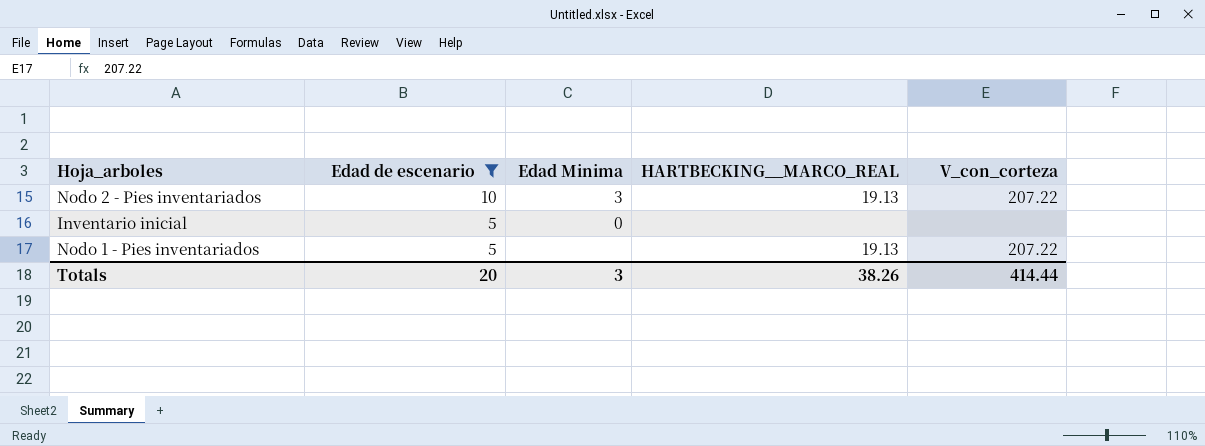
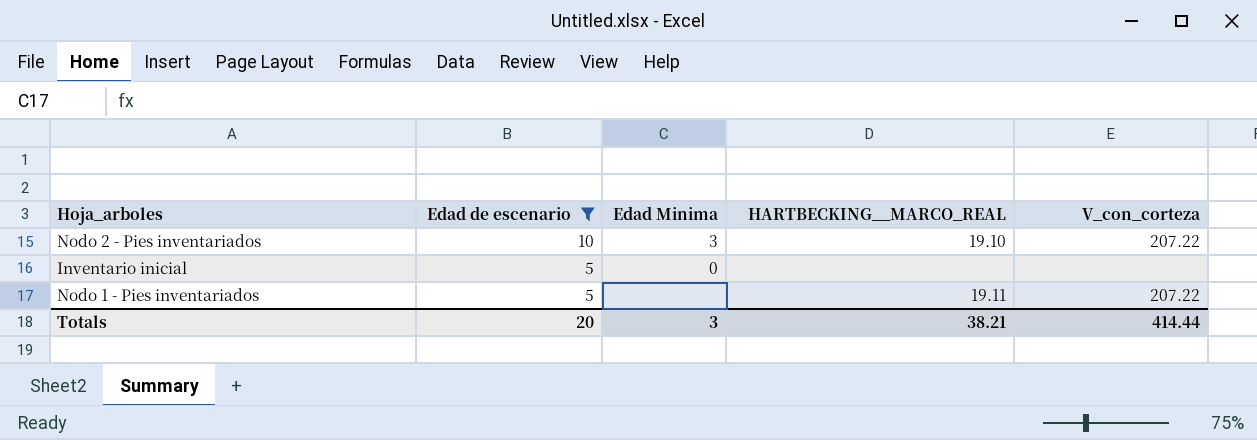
Nodo 2 - Pies inventariados | HARTBECKING__MARCO_REAL: 19.13 -> 19.10
Nodo 1 - Pies inventariados | HARTBECKING__MARCO_REAL: 19.13 -> 19.11
Totals | HARTBECKING__MARCO_REAL: 38.26 -> 38.21

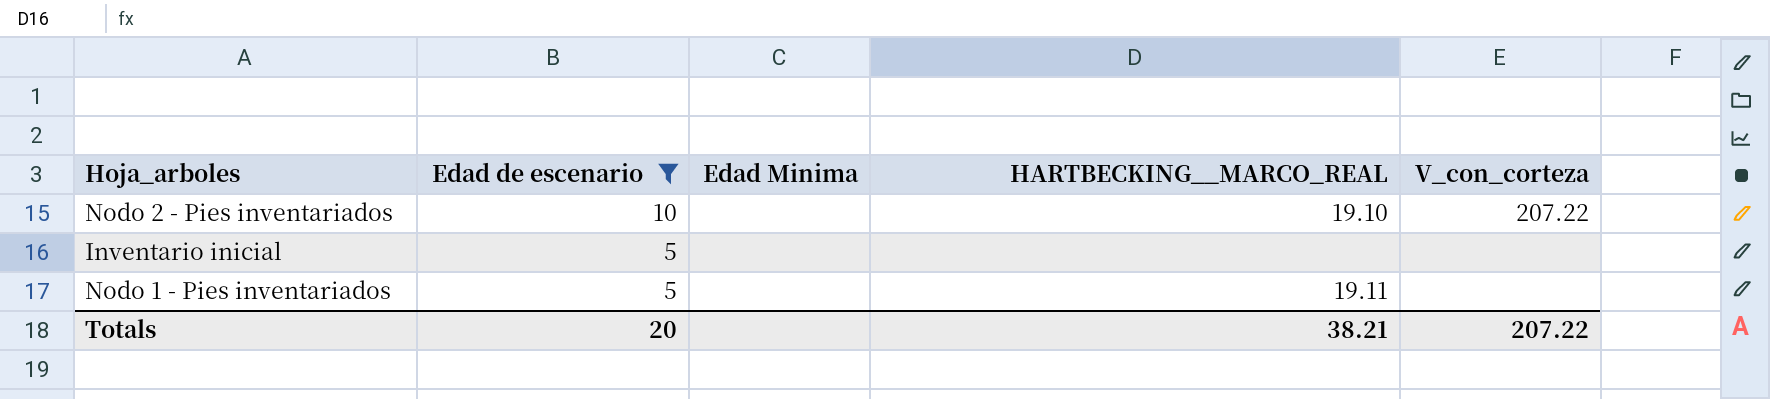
Nodo 2 - Pies inventariados | Edad Minima: 3 -> none
Inventario inicial | Edad Minima: 0 -> none
Nodo 1 - Pies inventariados | V_con_corteza: 207.22 -> none
Totals | Edad Minima: 3 -> none
Totals | V_con_corteza: 414.44 -> 207.22

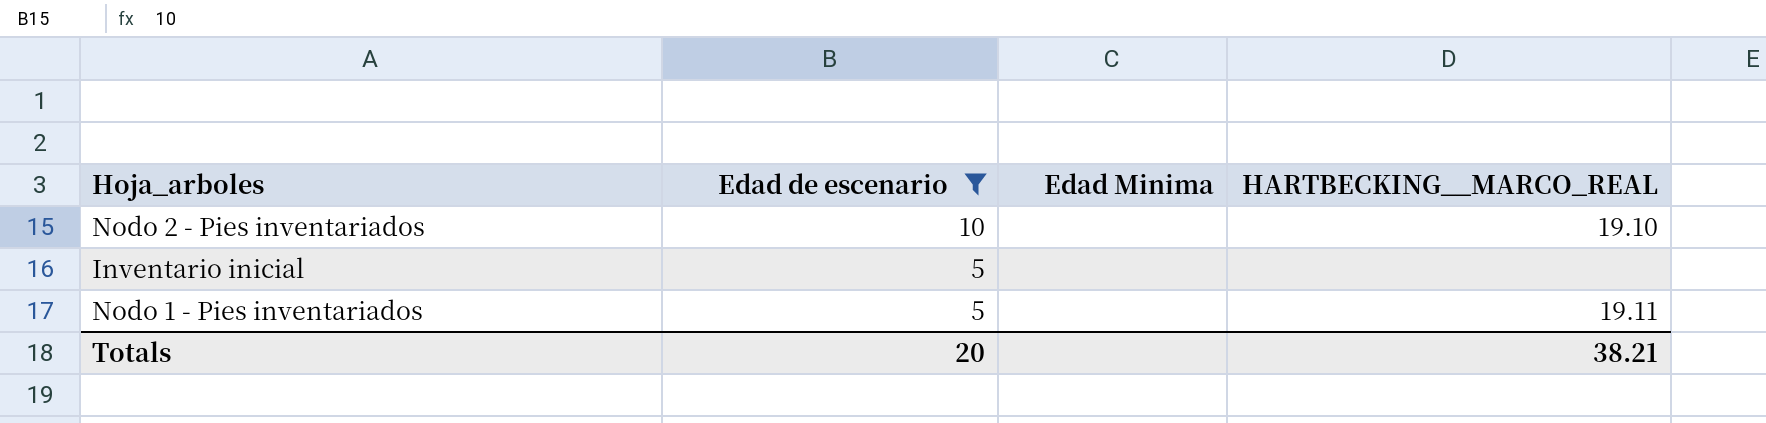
column V_con_corteza | position: 5 -> none

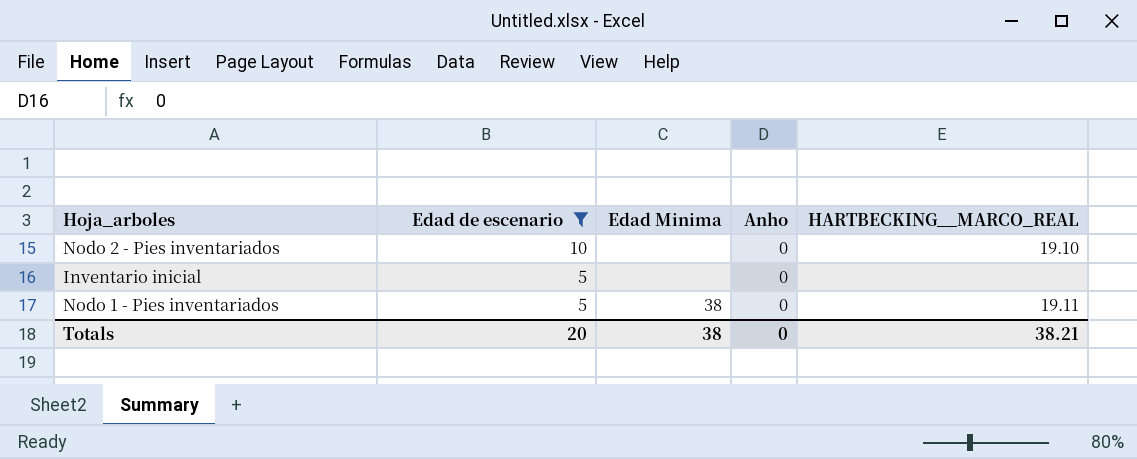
column Anho | position: none -> 4
Nodo 1 - Pies inventariados | Edad Minima: none -> 38
Totals | Edad Minima: none -> 38

